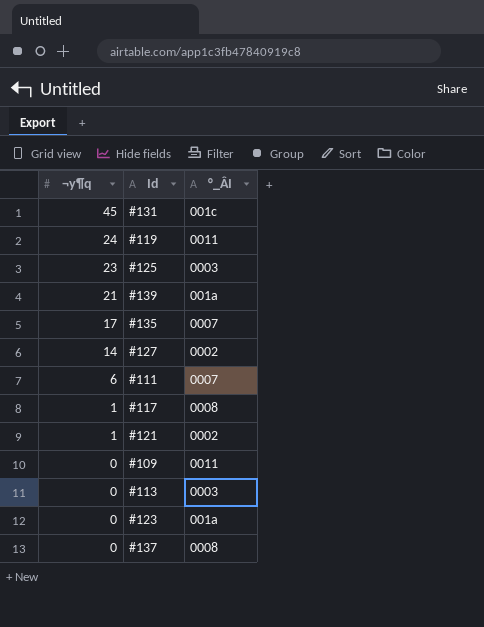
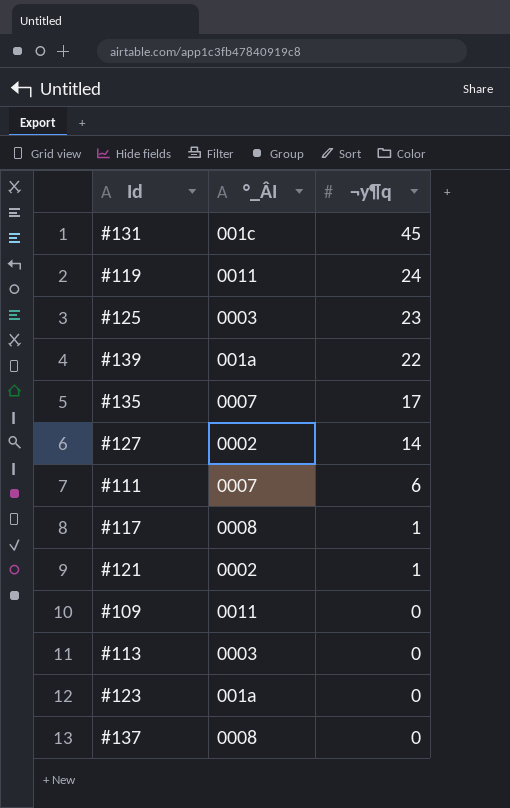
column ¬y¶q | position: 1 -> 3
#139 | ¬y¶q: 21 -> 22

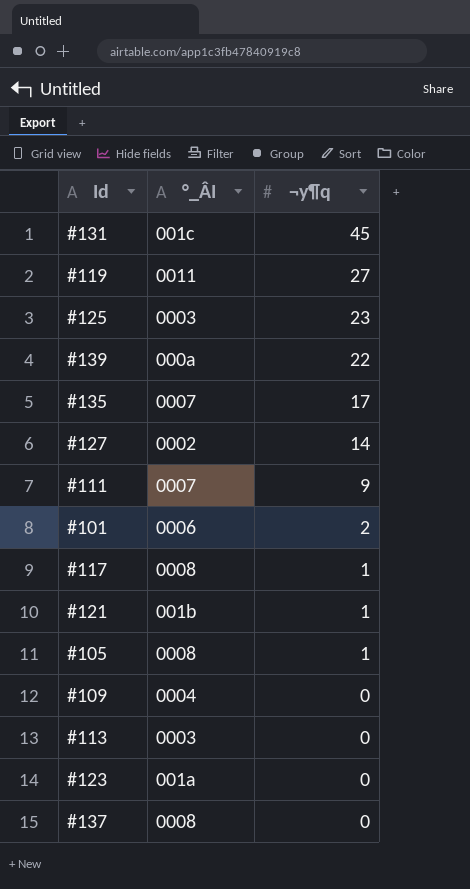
#119 | ¬y¶q: 24 -> 27
#139 | °_ÂI: 001a -> 000a
#111 | ¬y¶q: 6 -> 9
row #101: none -> 0006 | 2
#121 | °_ÂI: 0002 -> 001b
row #105: none -> 0008 | 1
#109 | °_ÂI: 0011 -> 0004

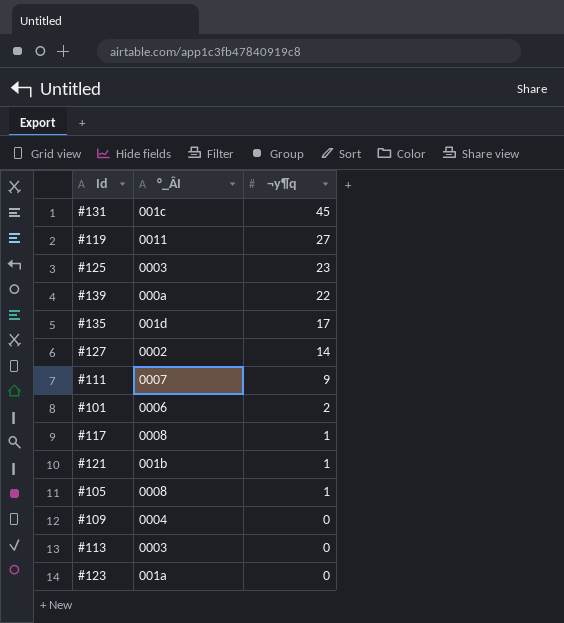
row #137: 0008 | 0 -> none
#135 | °_ÂI: 0007 -> 001d

